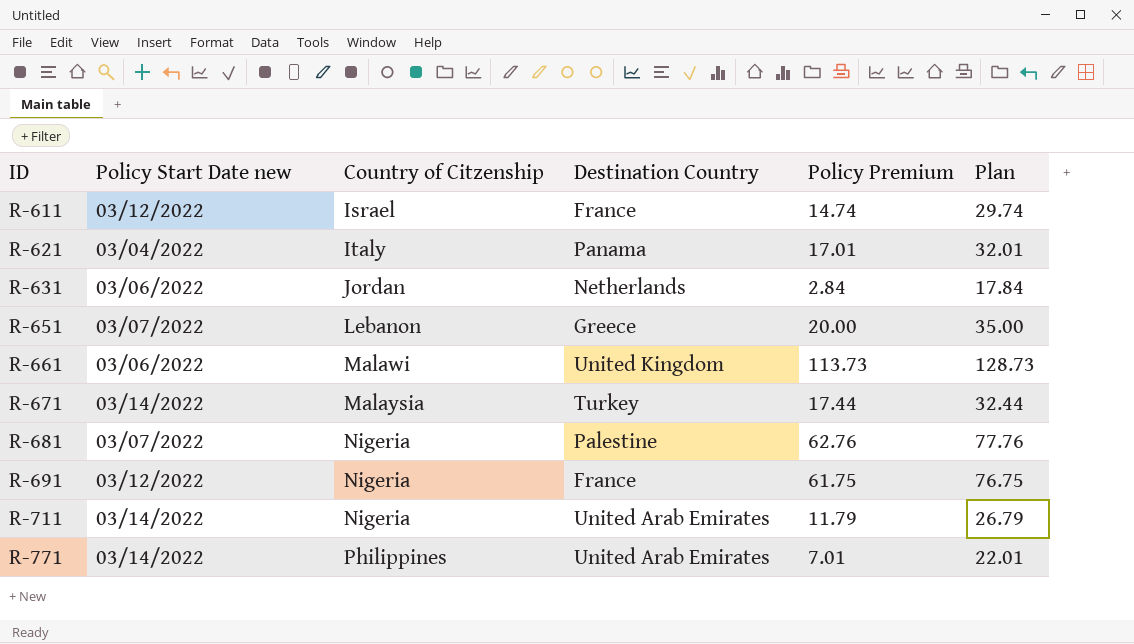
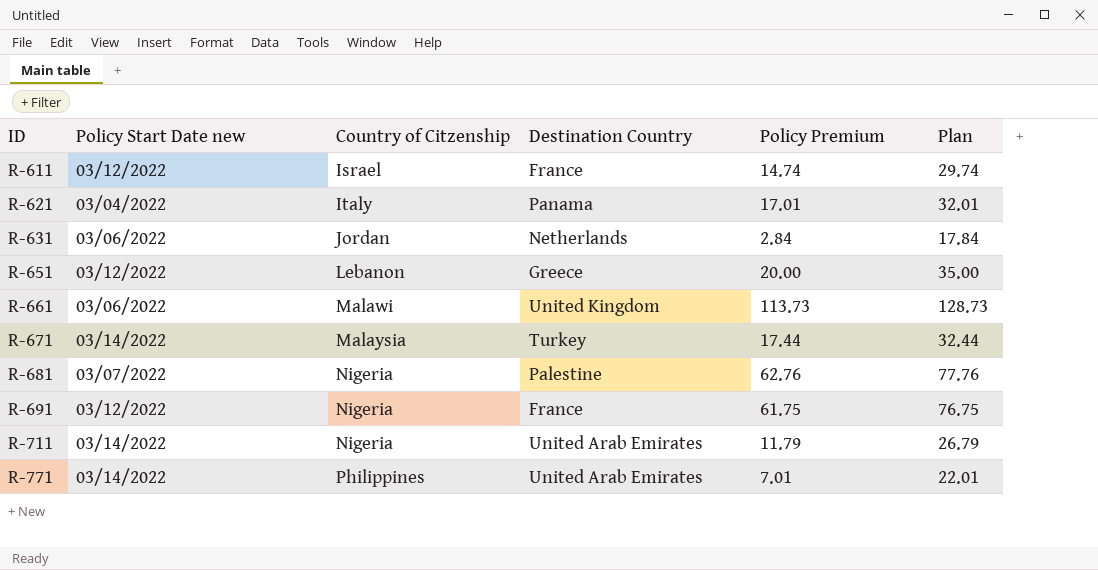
R-651 | Policy Start Date new: 03/07/2022 -> 03/12/2022

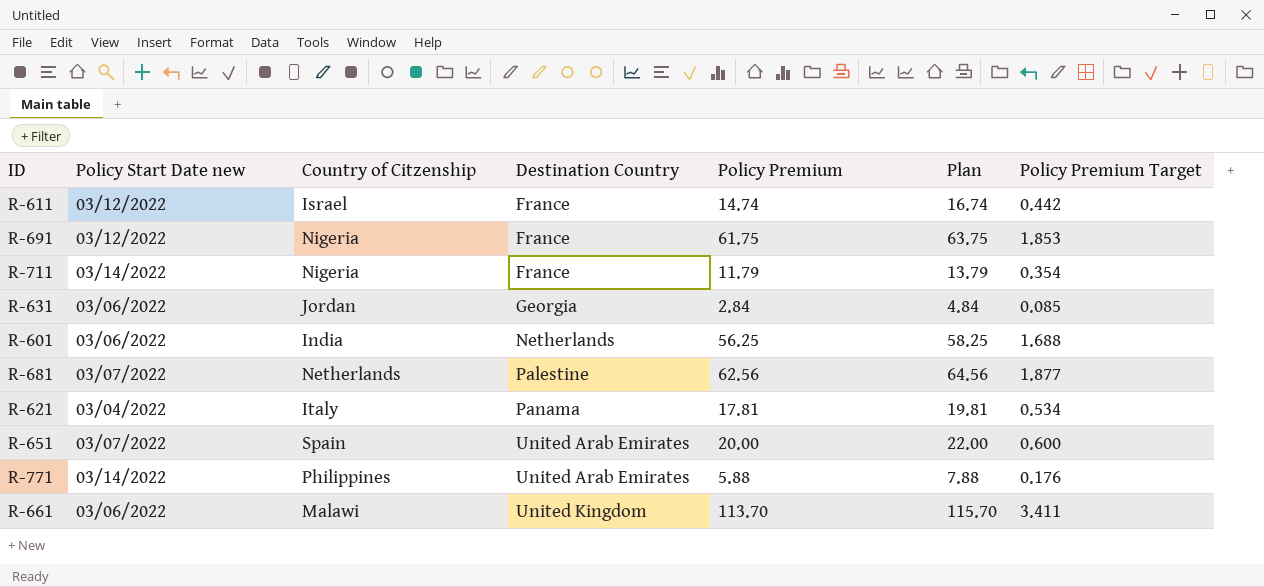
row order: ID ascending -> Destination Country ascending
column Plan | formula: [Policy Premium] + 15 -> [Policy Premium] + 2
column Policy Premium Target | formula: none -> [Policy Premium] * 0.03
row R-671: 03/14/2022 | Malaysia | Turkey | 17.44 | 32.44 -> none
R-711 | Destination Country: United Arab Emirates -> France
R-631 | Destination Country: Netherlands -> Georgia
row R-601: none -> 03/06/2022 | India | Netherlands | 56.25 | 58.25 | 1.688
R-681 | Country of Citzenship: Nigeria -> Netherlands
R-681 | Policy Premium: 62.76 -> 62.56
R-621 | Policy Premium: 17.01 -> 17.81
R-651 | Policy Start Date new: 03/12/2022 -> 03/07/2022
R-651 | Country of Citzenship: Lebanon -> Spain
R-651 | Destination Country: Greece -> United Arab Emirates
R-771 | Policy Premium: 7.01 -> 5.88
R-661 | Policy Premium: 113.73 -> 113.70

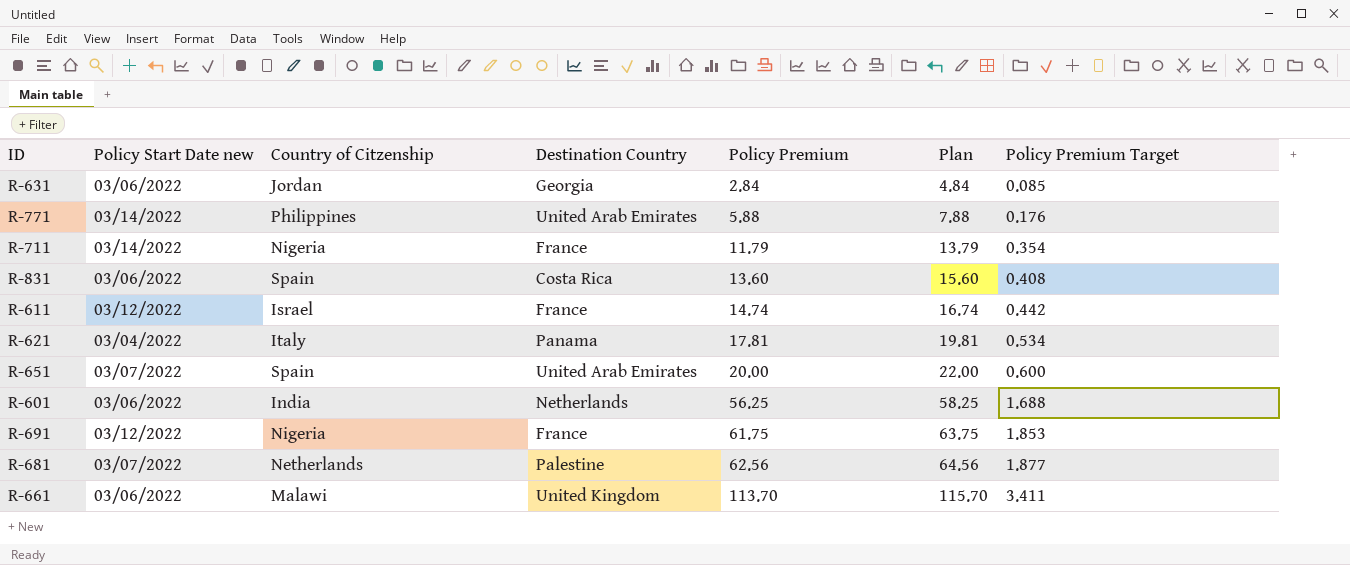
row order: Destination Country ascending -> Policy Premium ascending
row R-831: none -> 03/06/2022 | Spain | Costa Rica | 13.60 | 15.60 | 0.408

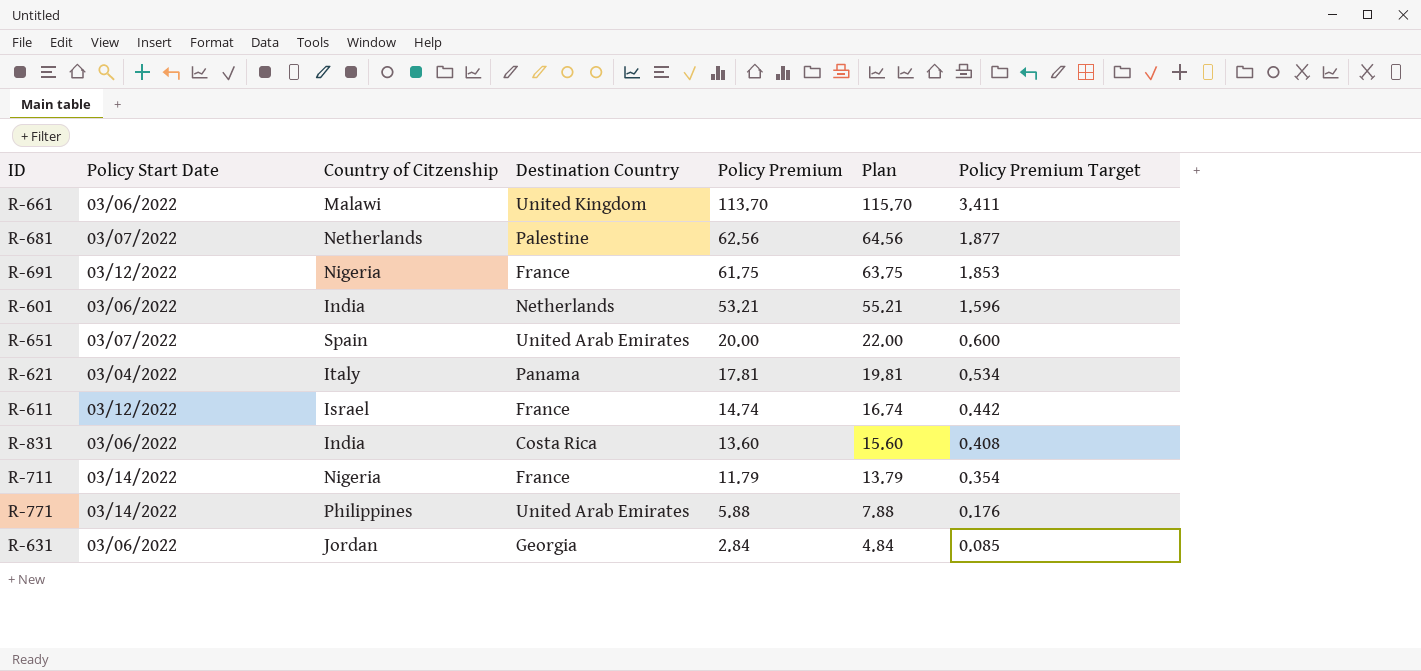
row order: Policy Premium ascending -> Policy Premium descending
column name: Policy Start Date new -> Policy Start Date
R-601 | Policy Premium: 56.25 -> 53.21
R-601 | Plan: 58.25 -> 55.21
R-601 | Policy Premium Target: 1.688 -> 1.596
R-831 | Country of Citzenship: Spain -> India

